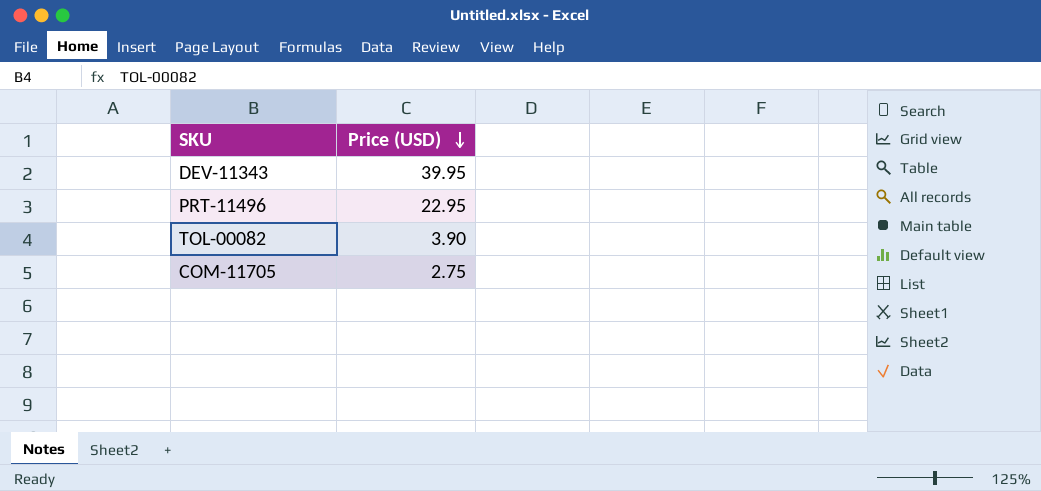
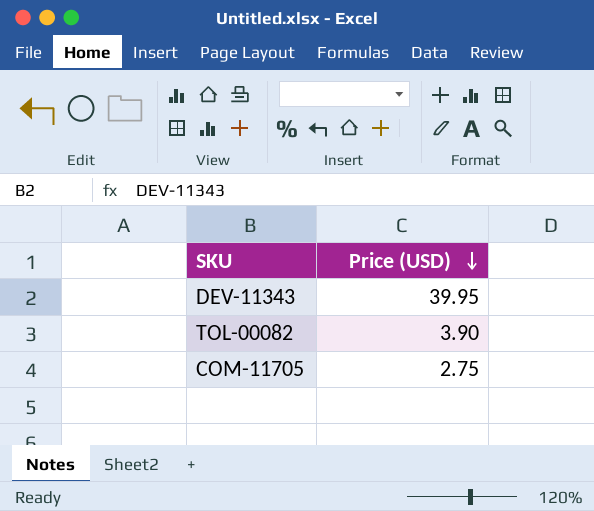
row PRT-11496: 22.95 -> none

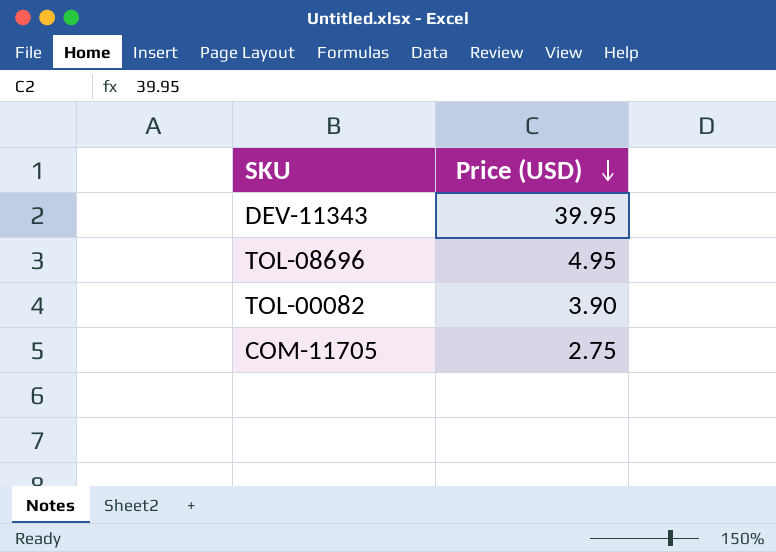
row TOL-08696: none -> 4.95

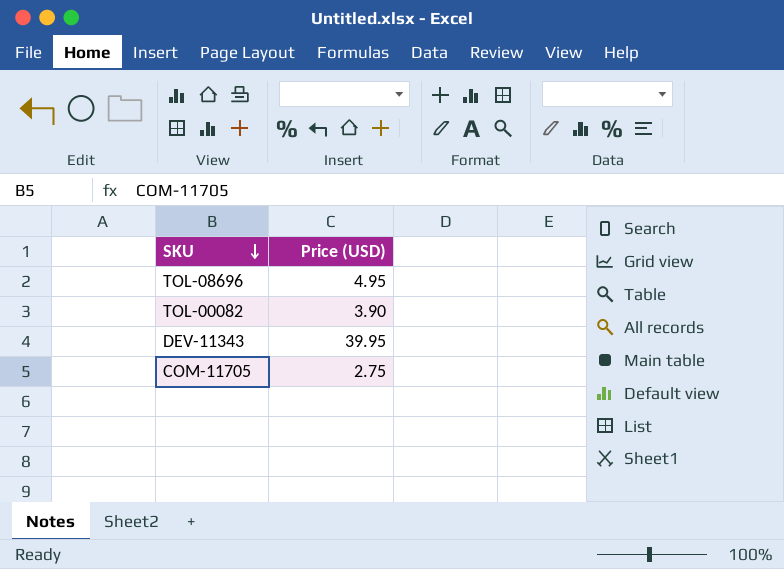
row order: Price (USD) descending -> SKU descending

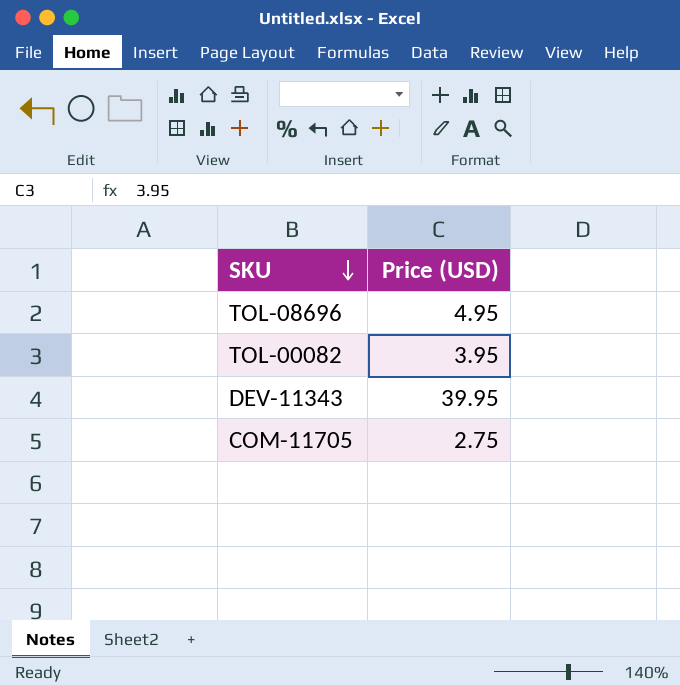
TOL-00082 | Price (USD): 3.90 -> 3.95

